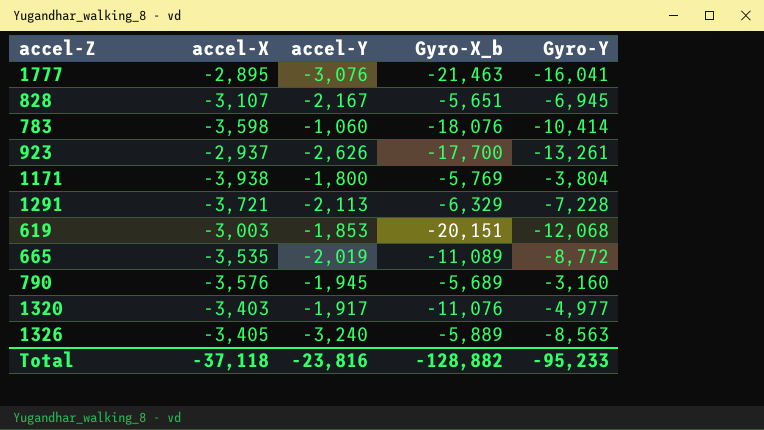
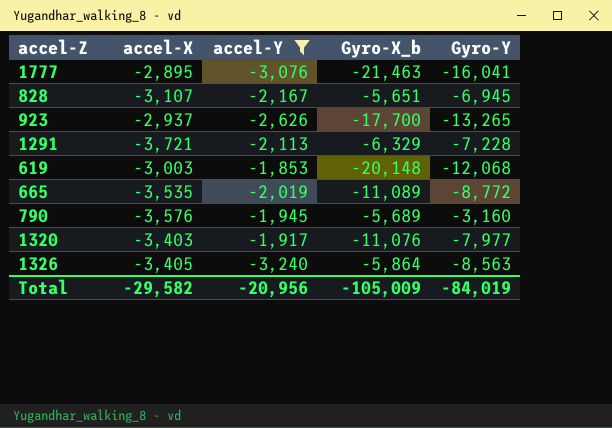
filter: none -> accel-Y <= -1,853
923 | Gyro-Y: -13,261 -> -13,265
619 | Gyro-X_b: -20,151 -> -20,148
1320 | Gyro-Y: -4,977 -> -7,977
1326 | Gyro-X_b: -5,889 -> -5,864
Total | accel-X: -37,118 -> -29,582
Total | accel-Y: -23,816 -> -20,956
Total | Gyro-X_b: -128,882 -> -105,009
Total | Gyro-Y: -95,233 -> -84,019

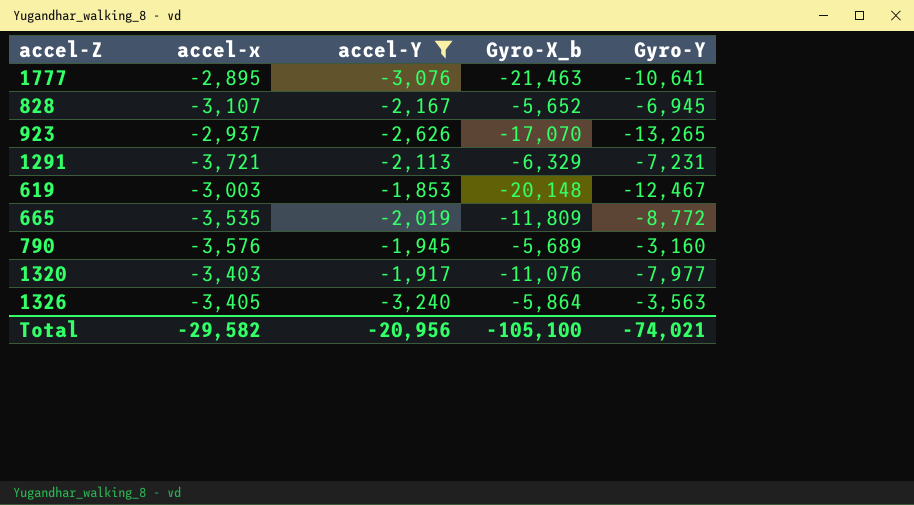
column name: accel-X -> accel-x
1777 | Gyro-Y: -16,041 -> -10,641
828 | Gyro-X_b: -5,651 -> -5,652
923 | Gyro-X_b: -17,700 -> -17,070
1291 | Gyro-Y: -7,228 -> -7,231
619 | Gyro-Y: -12,068 -> -12,467
665 | Gyro-X_b: -11,089 -> -11,809
1326 | Gyro-Y: -8,563 -> -3,563
Total | Gyro-X_b: -105,009 -> -105,100
Total | Gyro-Y: -84,019 -> -74,021

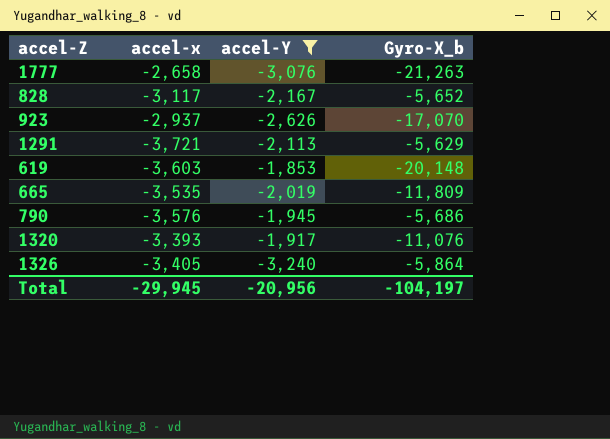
column Gyro-Y | position: 5 -> none
1777 | accel-x: -2,895 -> -2,658
1777 | Gyro-X_b: -21,463 -> -21,263
828 | accel-x: -3,107 -> -3,117
1291 | Gyro-X_b: -6,329 -> -5,629
619 | accel-x: -3,003 -> -3,603
790 | Gyro-X_b: -5,689 -> -5,686
1320 | accel-x: -3,403 -> -3,393
Total | accel-x: -29,582 -> -29,945
Total | Gyro-X_b: -105,100 -> -104,197

